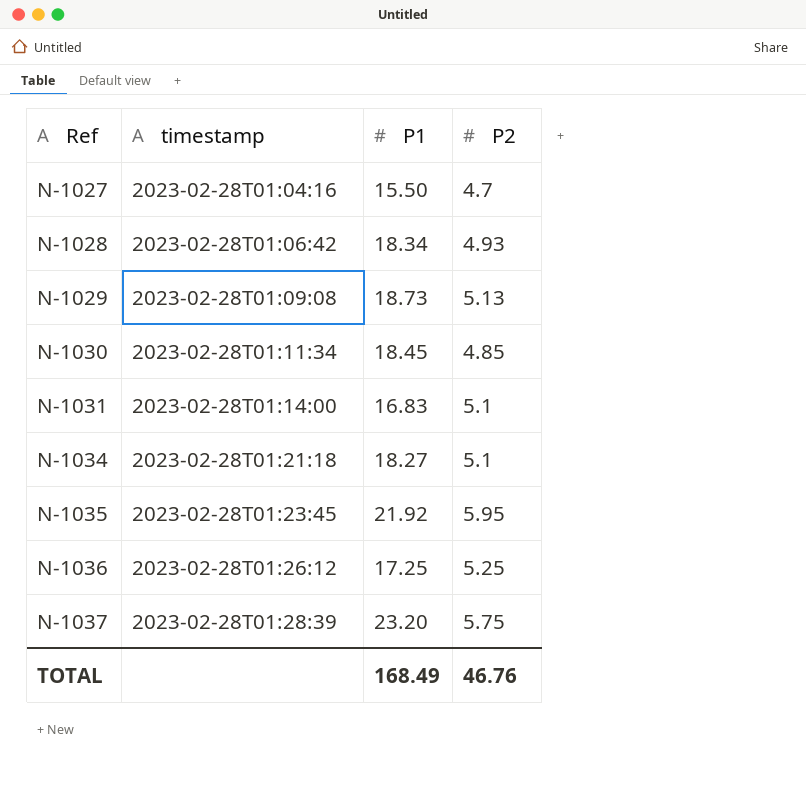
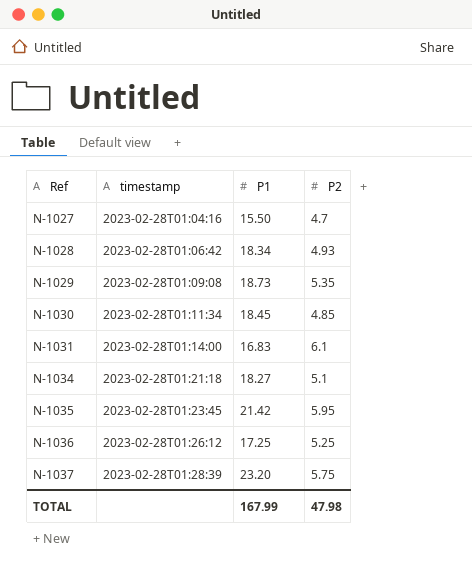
N-1029 | P2: 5.13 -> 5.35
N-1031 | P2: 5.1 -> 6.1
N-1035 | P1: 21.92 -> 21.42
TOTAL | P1: 168.49 -> 167.99
TOTAL | P2: 46.76 -> 47.98

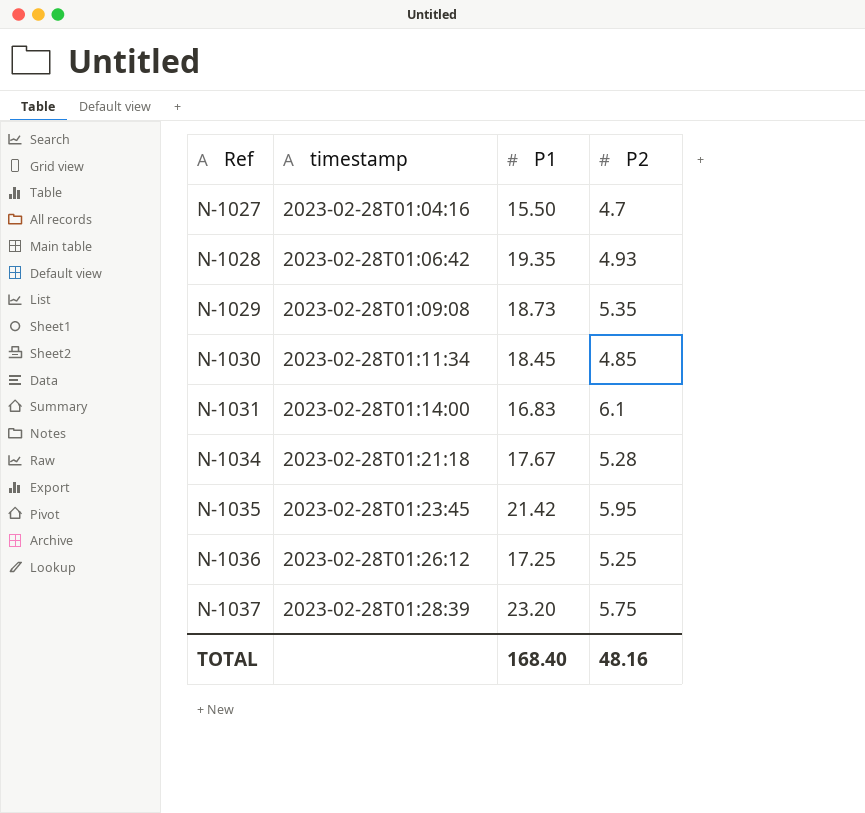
N-1028 | P1: 18.34 -> 19.35
N-1034 | P1: 18.27 -> 17.67
N-1034 | P2: 5.1 -> 5.28
TOTAL | P1: 167.99 -> 168.40
TOTAL | P2: 47.98 -> 48.16

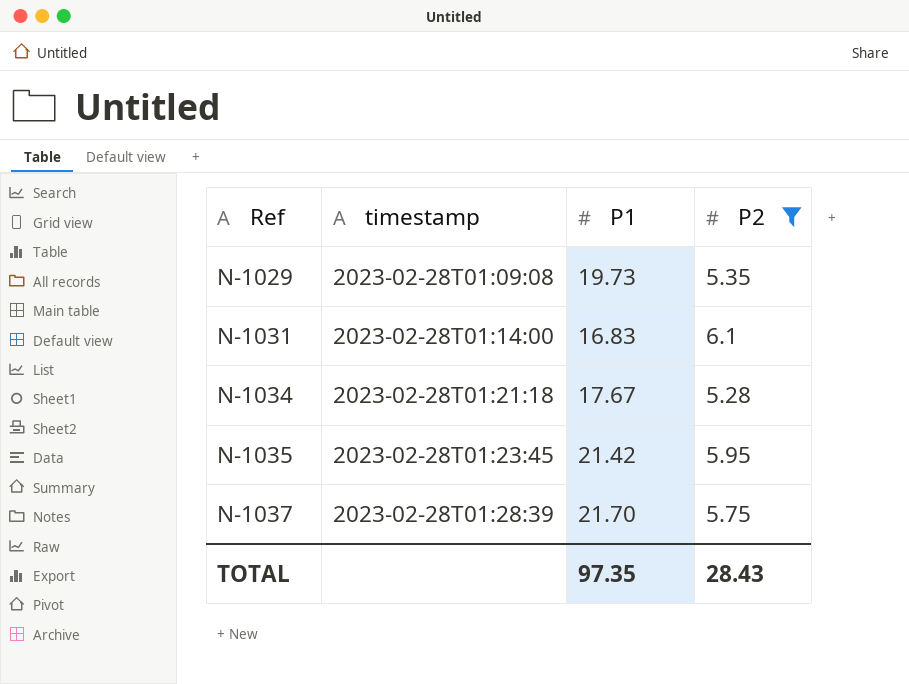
filter: none -> P2 >= 5.28
N-1029 | P1: 18.73 -> 19.73
N-1037 | P1: 23.20 -> 21.70
TOTAL | P1: 168.40 -> 97.35
TOTAL | P2: 48.16 -> 28.43

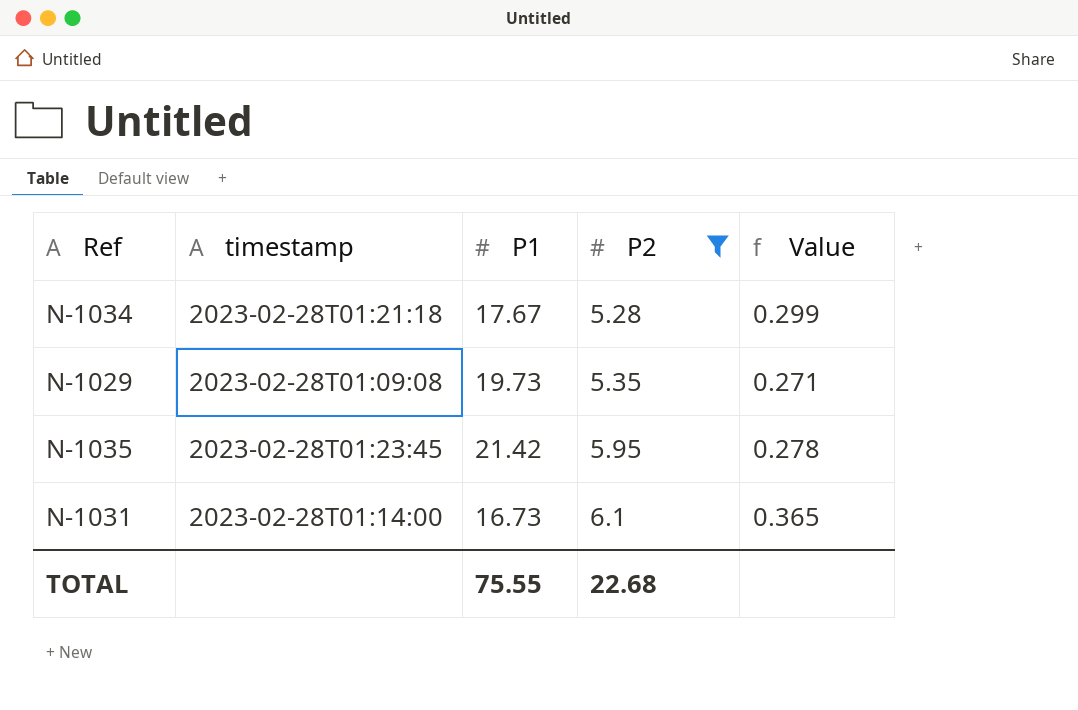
row order: Ref ascending -> P2 ascending
column Value | formula: none -> [P2] / [P1]
row N-1037: 2023-02-28T01:28:39 | 21.70 | 5.75 -> none
N-1031 | P1: 16.83 -> 16.73
TOTAL | P1: 97.35 -> 75.55
TOTAL | P2: 28.43 -> 22.68

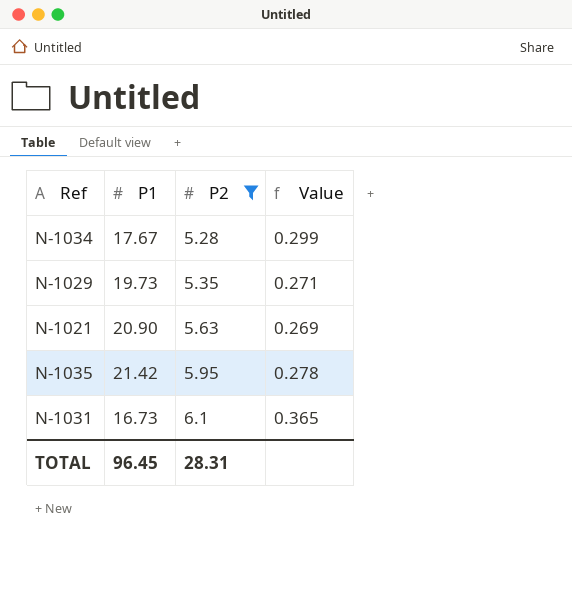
column timestamp | position: 2 -> none
row N-1021: none -> 20.90 | 5.63 | 0.269
TOTAL | P1: 75.55 -> 96.45
TOTAL | P2: 22.68 -> 28.31

